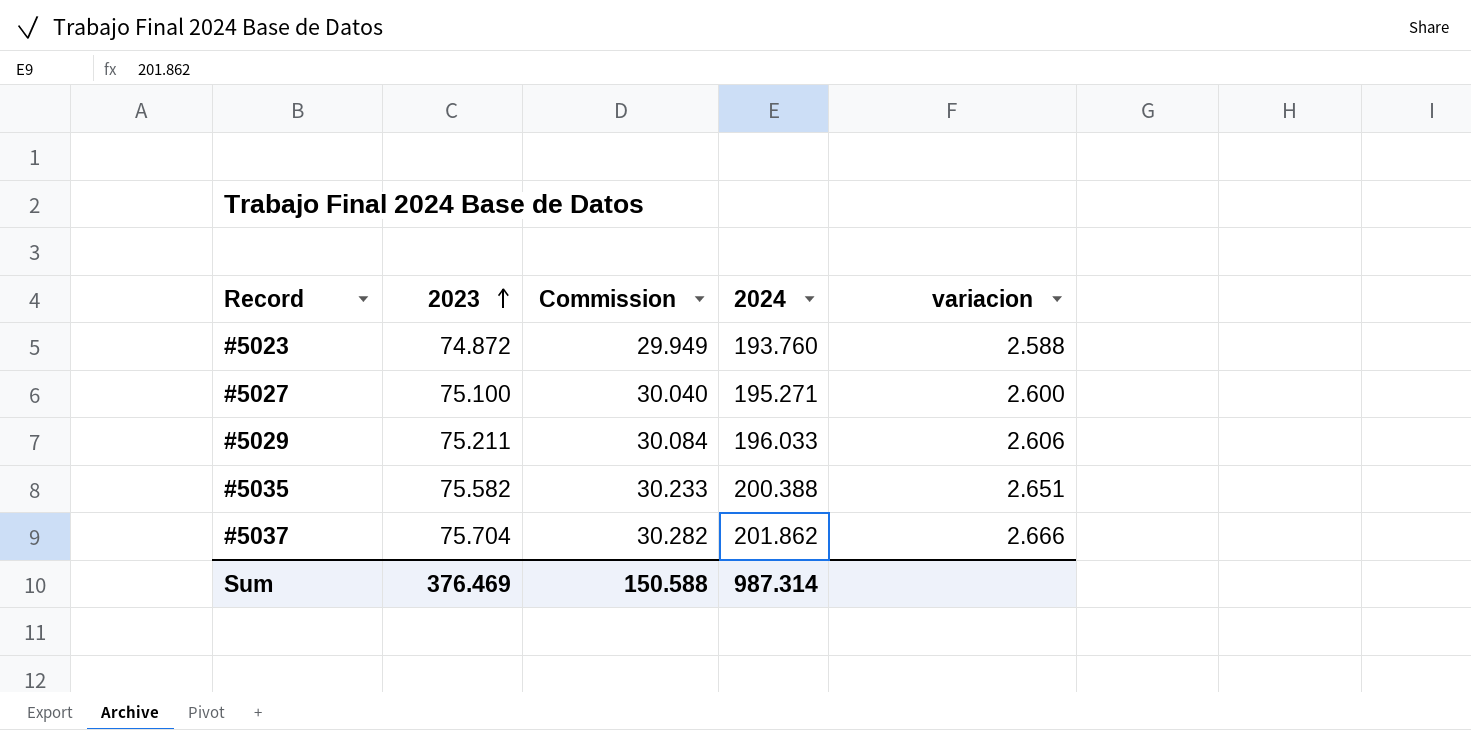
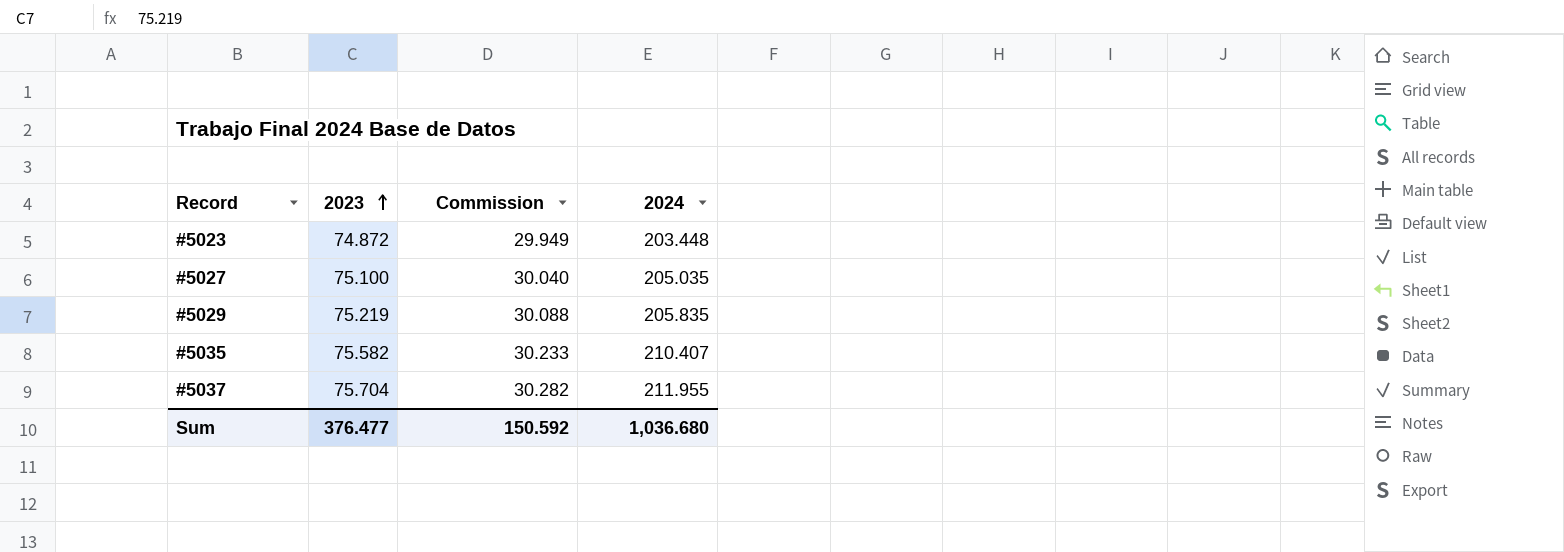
column variacion | formula: [2024] / [2023] -> none
#5023 | 2024: 193.760 -> 203.448
#5027 | 2024: 195.271 -> 205.035
#5029 | 2023: 75.211 -> 75.219
#5029 | Commission: 30.084 -> 30.088
#5029 | 2024: 196.033 -> 205.835
#5035 | 2024: 200.388 -> 210.407
#5037 | 2024: 201.862 -> 211.955
Sum | 2023: 376.469 -> 376.477
Sum | Commission: 150.588 -> 150.592
Sum | 2024: 987.314 -> 1,036.680

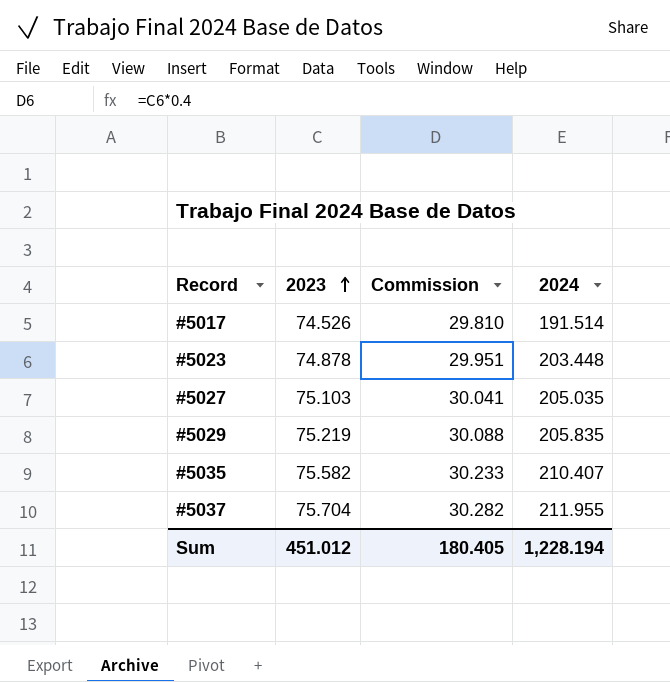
row #5017: none -> 74.526 | 29.810 | 191.514
#5023 | 2023: 74.872 -> 74.878
#5023 | Commission: 29.949 -> 29.951
#5027 | 2023: 75.100 -> 75.103
#5027 | Commission: 30.040 -> 30.041
Sum | 2023: 376.477 -> 451.012
Sum | Commission: 150.592 -> 180.405
Sum | 2024: 1,036.680 -> 1,228.194

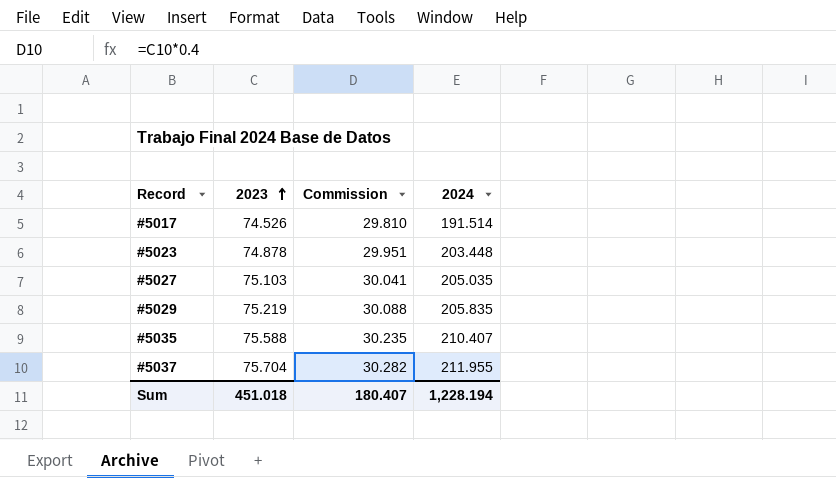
#5035 | 2023: 75.582 -> 75.588
#5035 | Commission: 30.233 -> 30.235
Sum | 2023: 451.012 -> 451.018
Sum | Commission: 180.405 -> 180.407

